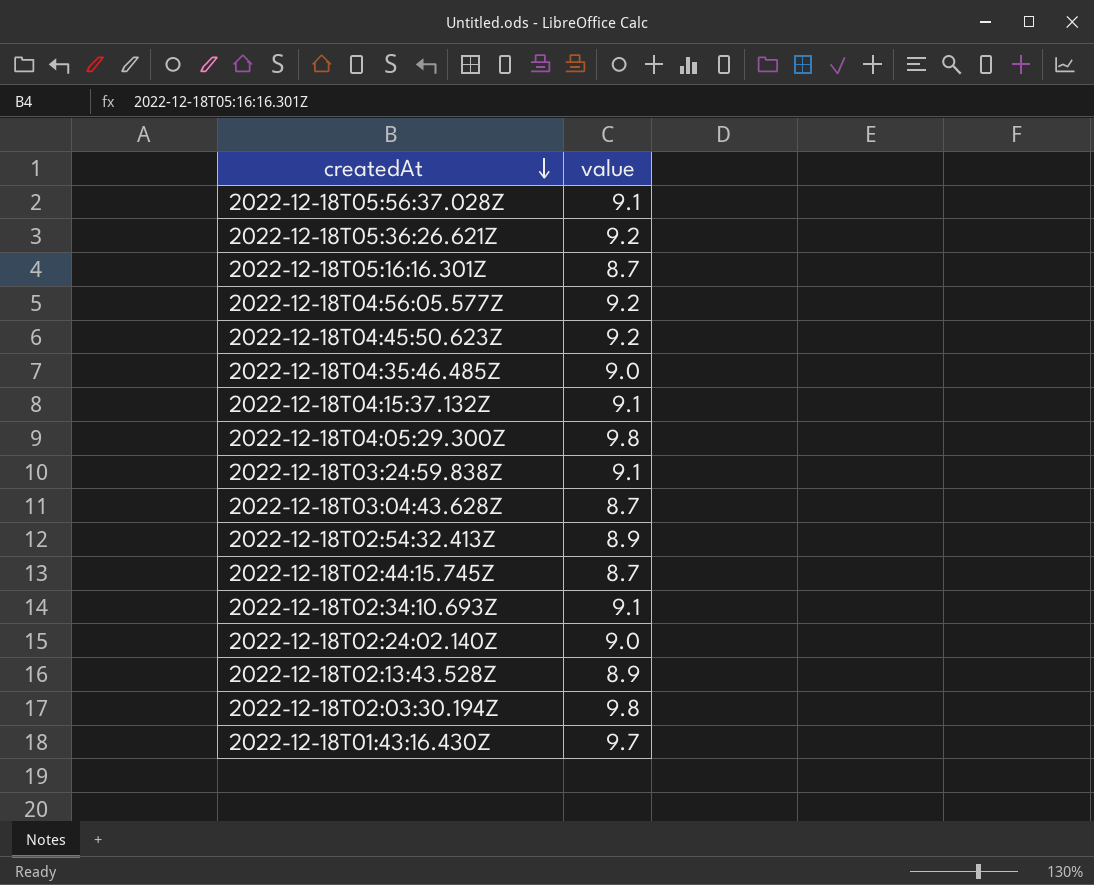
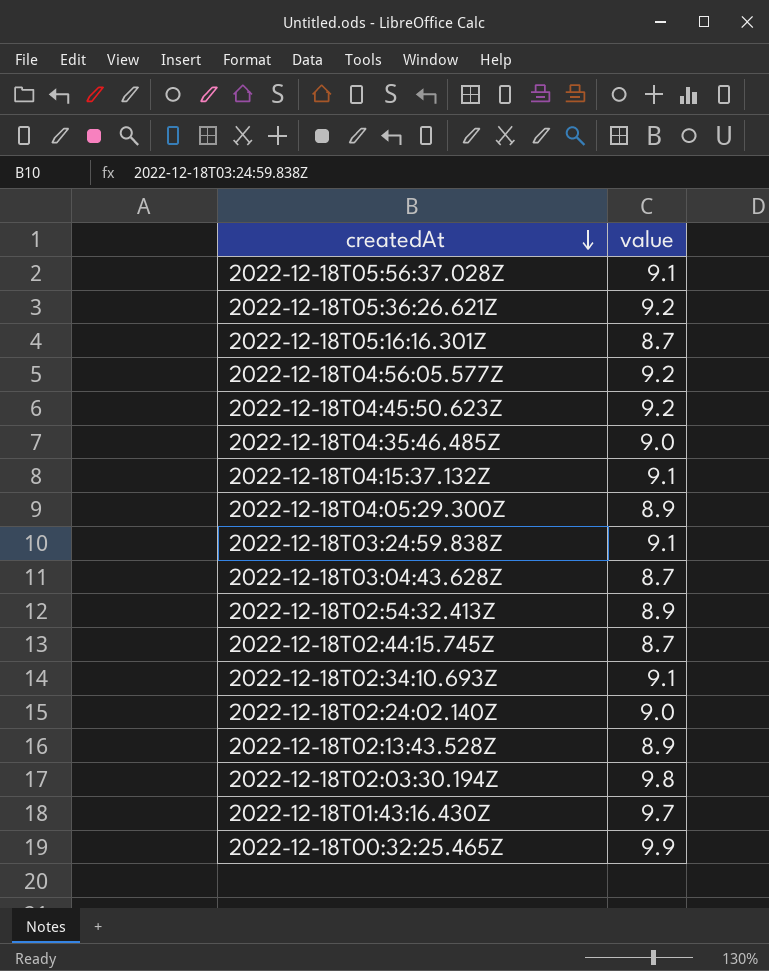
2022-12-18T04:05:29.300Z | value: 9.8 -> 8.9
row 2022-12-18T00:32:25.465Z: none -> 9.9

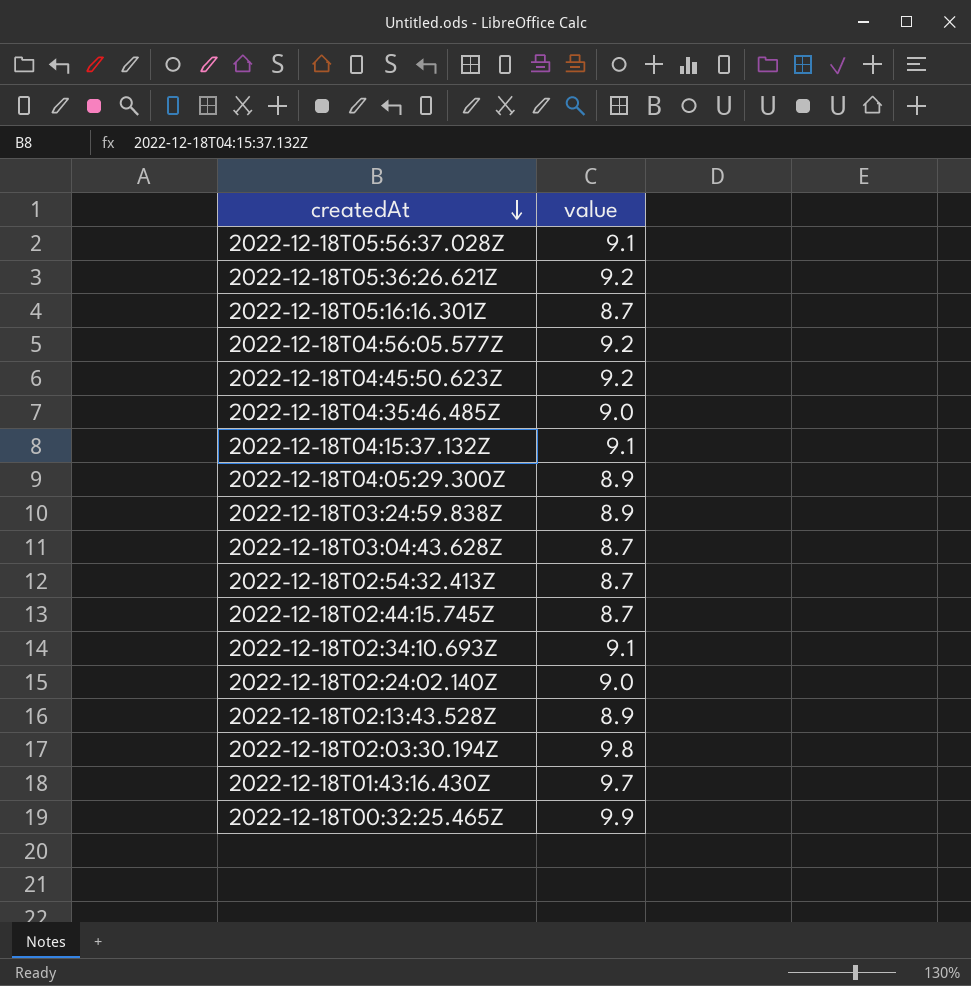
2022-12-18T03:24:59.838Z | value: 9.1 -> 8.9
2022-12-18T02:54:32.413Z | value: 8.9 -> 8.7

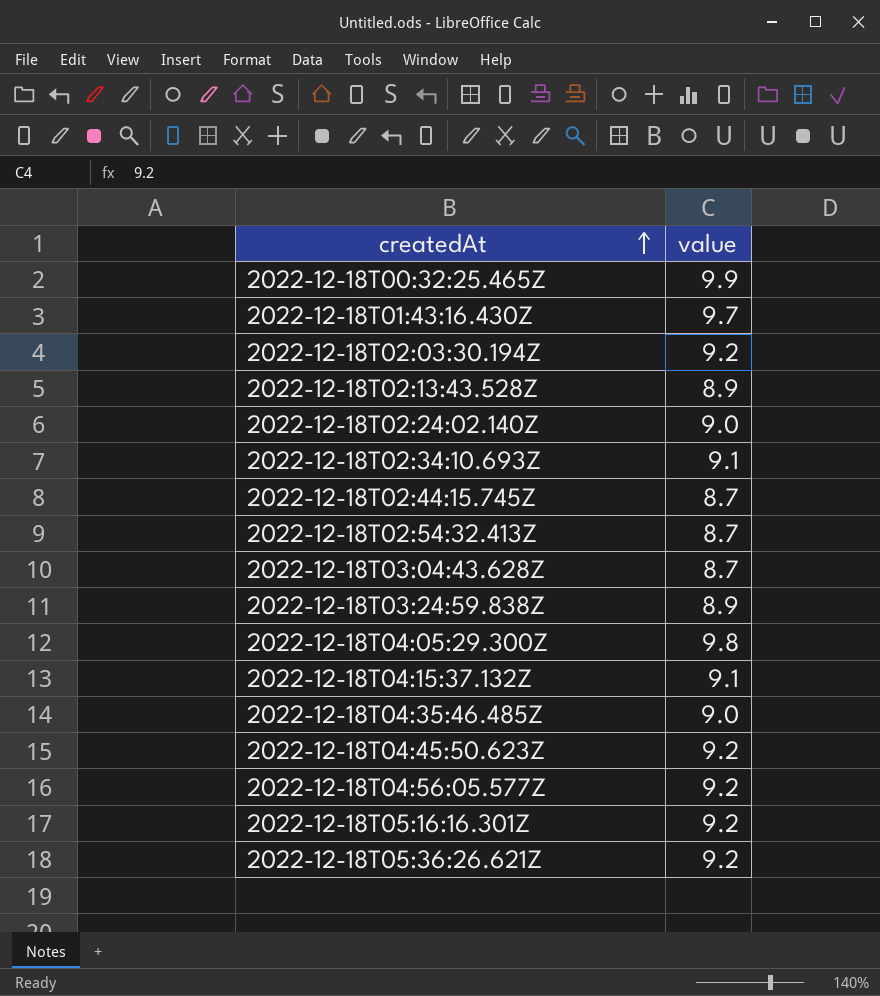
row order: createdAt descending -> createdAt ascending
row 2022-12-18T05:56:37.028Z: 9.1 -> none
2022-12-18T02:03:30.194Z | value: 9.8 -> 9.2
2022-12-18T04:05:29.300Z | value: 8.9 -> 9.8
2022-12-18T05:16:16.301Z | value: 8.7 -> 9.2

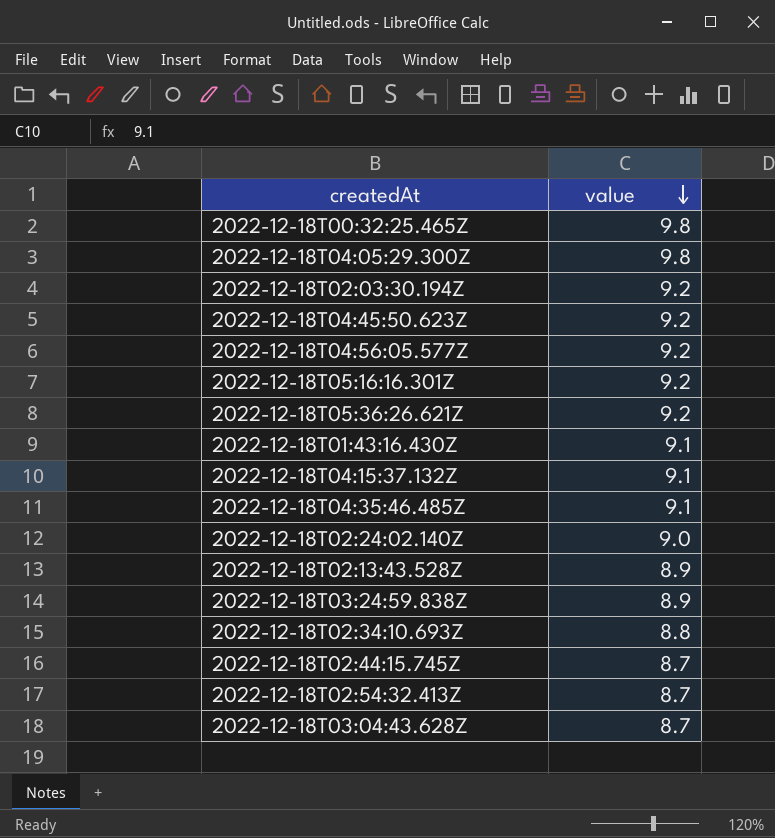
row order: createdAt ascending -> value descending
2022-12-18T00:32:25.465Z | value: 9.9 -> 9.8
2022-12-18T01:43:16.430Z | value: 9.7 -> 9.1
2022-12-18T04:35:46.485Z | value: 9.0 -> 9.1
2022-12-18T02:34:10.693Z | value: 9.1 -> 8.8

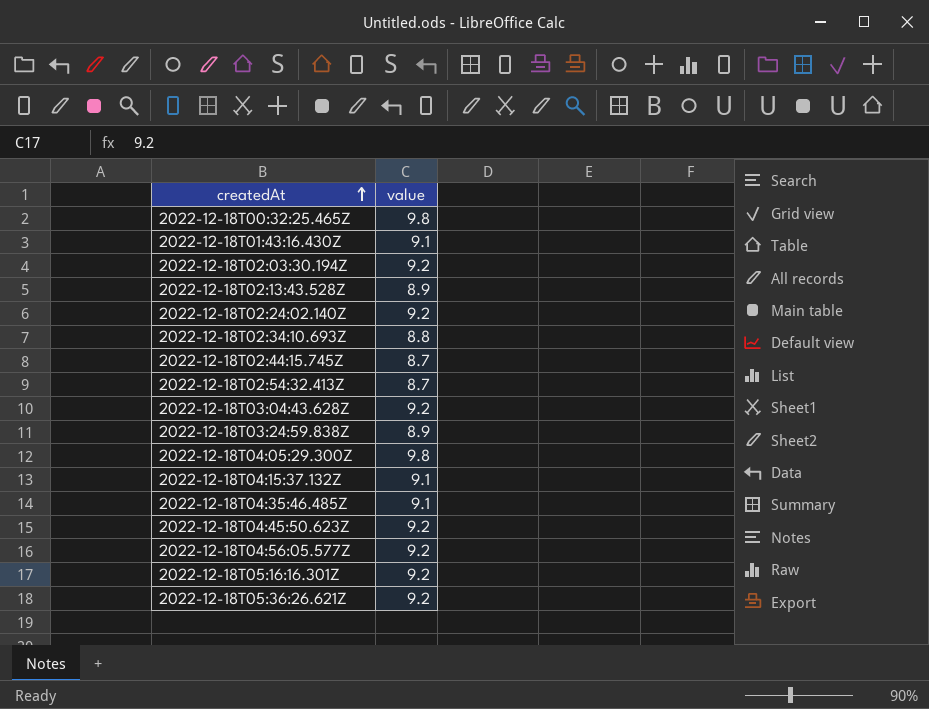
row order: value descending -> createdAt ascending
2022-12-18T02:24:02.140Z | value: 9.0 -> 9.2
2022-12-18T03:04:43.628Z | value: 8.7 -> 9.2

